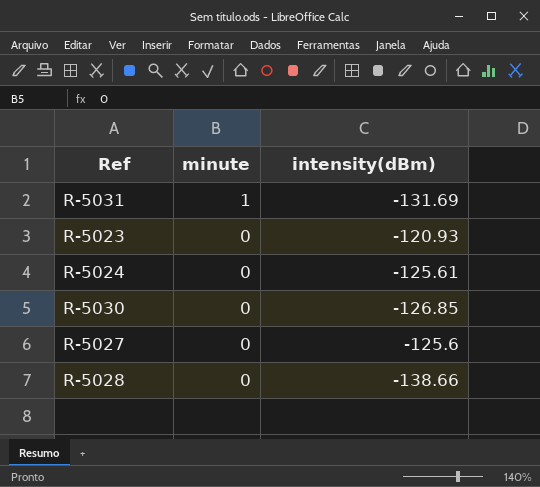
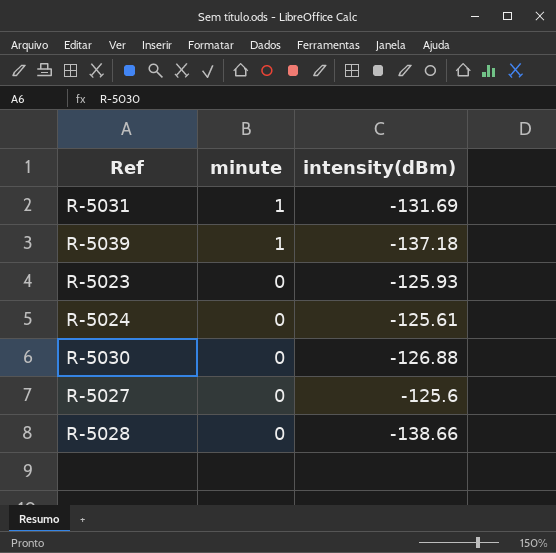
row R-5039: none -> 1 | -137.18
R-5023 | intensity(dBm): -120.93 -> -125.93
R-5030 | intensity(dBm): -126.85 -> -126.88

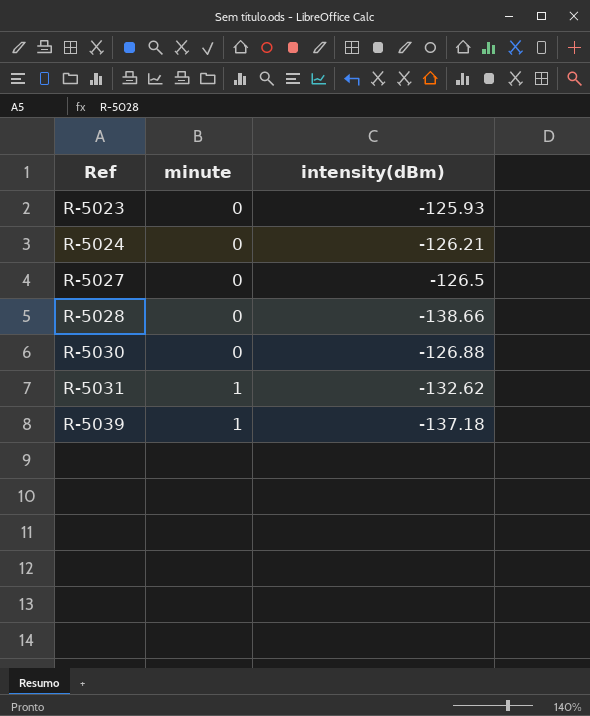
row order: minute descending -> Ref ascending
R-5024 | intensity(dBm): -125.61 -> -126.21
R-5027 | intensity(dBm): -125.6 -> -126.5
R-5031 | intensity(dBm): -131.69 -> -132.62

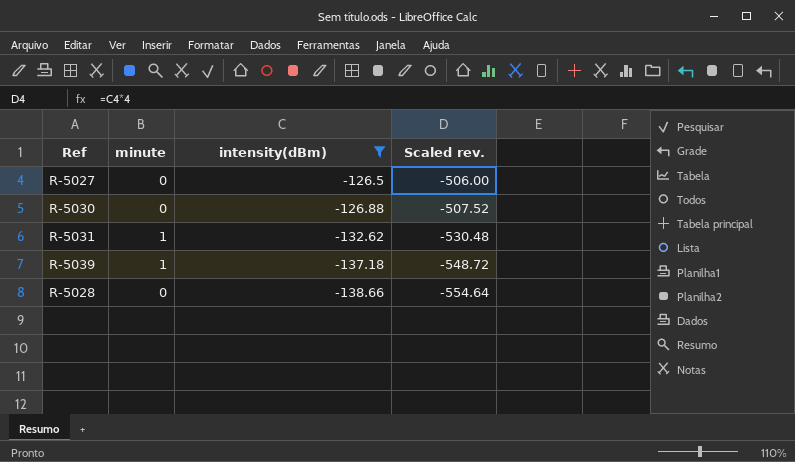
filter: none -> intensity(dBm) <= -126.5
row order: Ref ascending -> intensity(dBm) descending
column Scaled rev. | formula: none -> [intensity(dBm)] * 4

